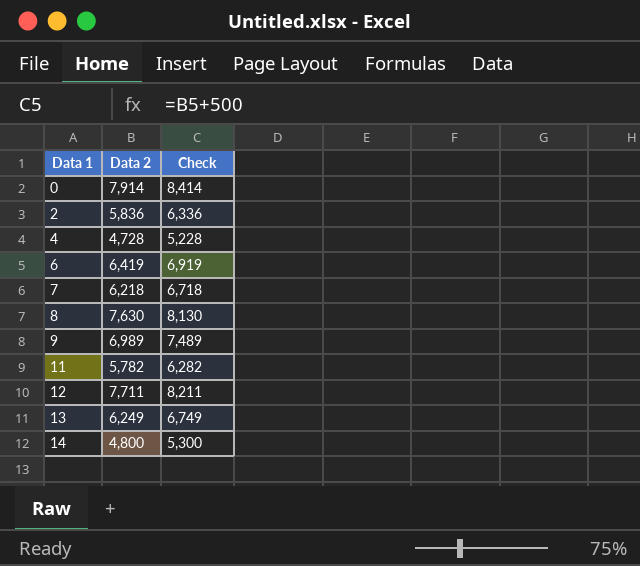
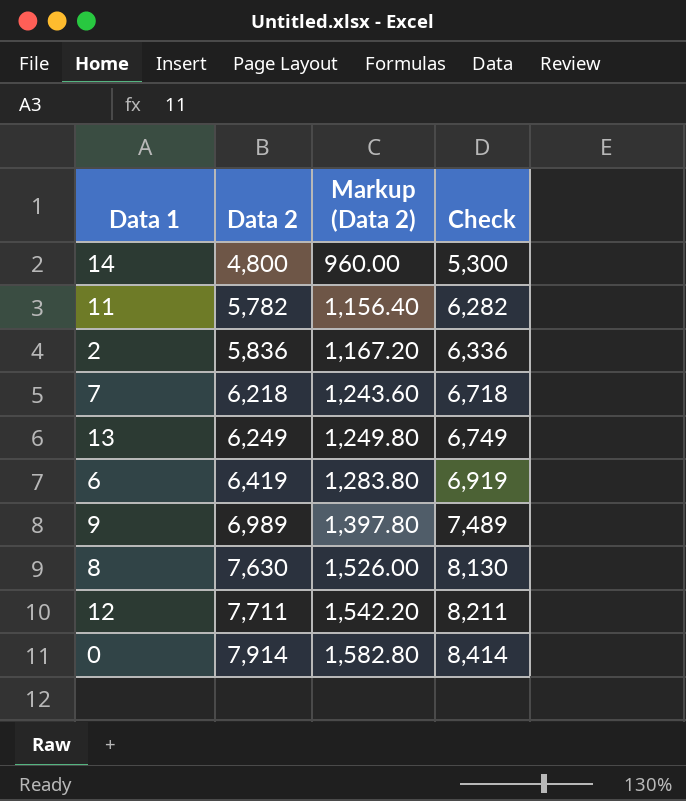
row order: Data 1 ascending -> Data 2 ascending
column Markup (Data 2) | formula: none -> [Data 2] * 0.2
row 4: 4,728 | 5,228 -> none

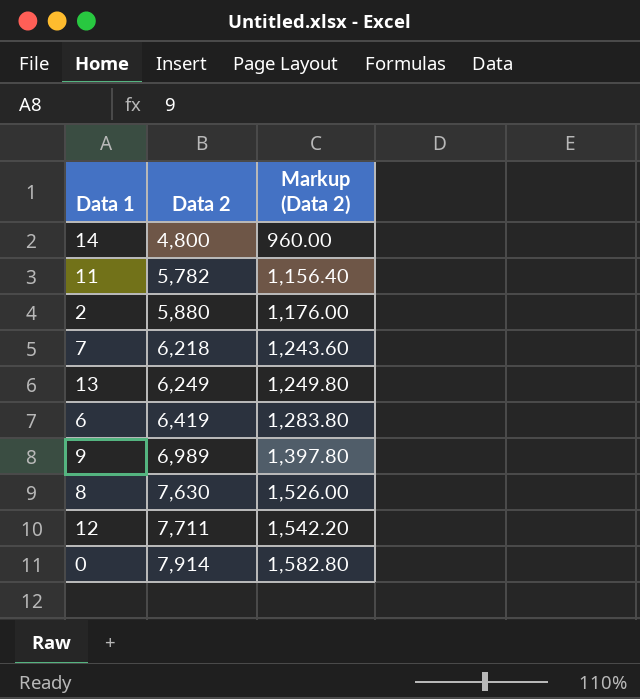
column Check | formula: [Data 2] + 500 -> none
2 | Data 2: 5,836 -> 5,880
2 | Markup (Data 2): 1,167.20 -> 1,176.00

